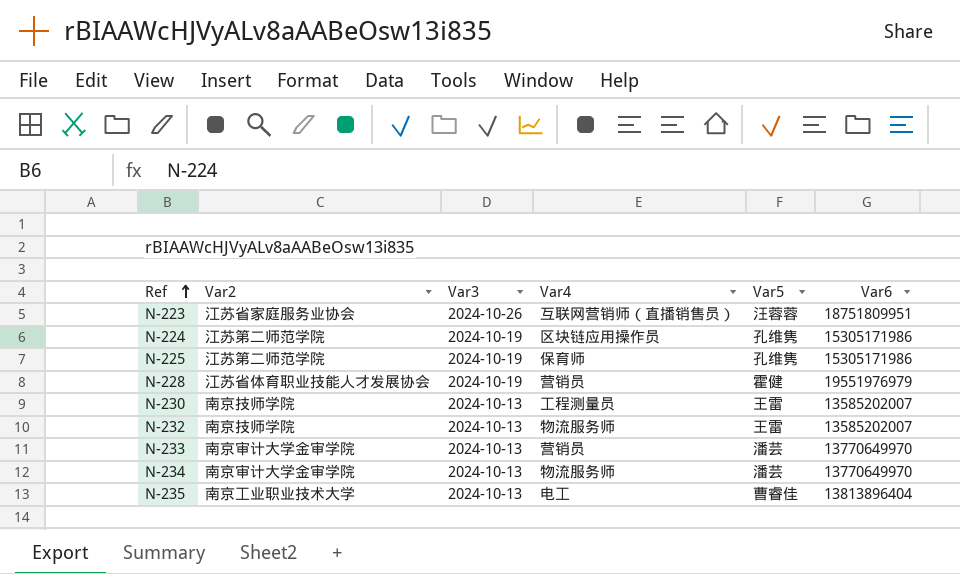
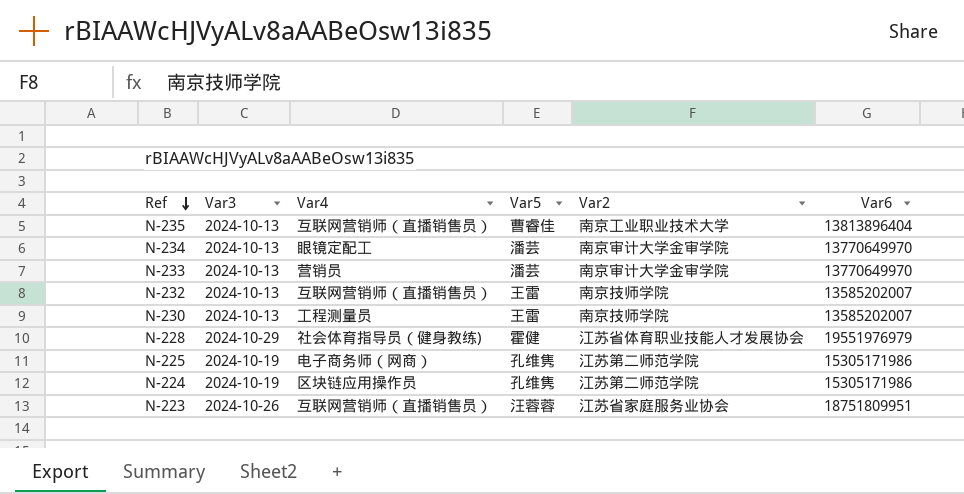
row order: Ref ascending -> Ref descending
column Var2 | position: 2 -> 5
N-235 | Var4: 电工 -> 互联网营销师（直播销售员）
N-234 | Var4: 物流服务师 -> 眼镜定配工
N-232 | Var4: 物流服务师 -> 互联网营销师（直播销售员）
N-228 | Var3: 2024-10-19 -> 2024-10-29
N-228 | Var4: 营销员 -> 社会体育指导员（健身教练)
N-225 | Var4: 保育师 -> 电子商务师（网商）

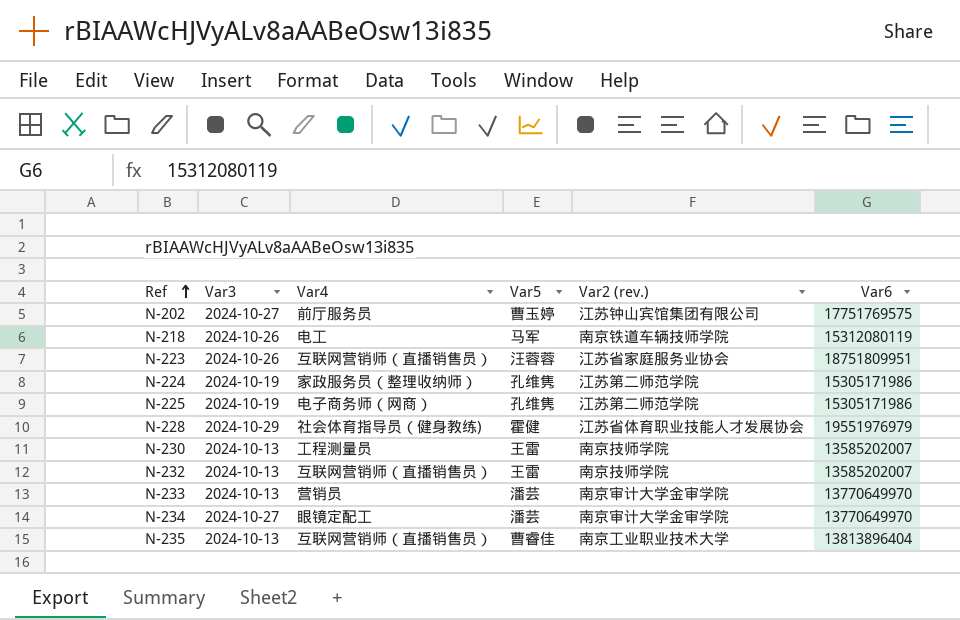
row order: Ref descending -> Ref ascending
column name: Var2 -> Var2 (rev.)
row N-202: none -> 2024-10-27 | 前厅服务员 | 曹玉婷 | 江苏钟山宾馆集团有限公司 | 17751769575
row N-218: none -> 2024-10-26 | 电工 | 马军 | 南京铁道车辆技师学院 | 15312080119
N-224 | Var4: 区块链应用操作员 -> 家政服务员（整理收纳师）
N-234 | Var3: 2024-10-13 -> 2024-10-27

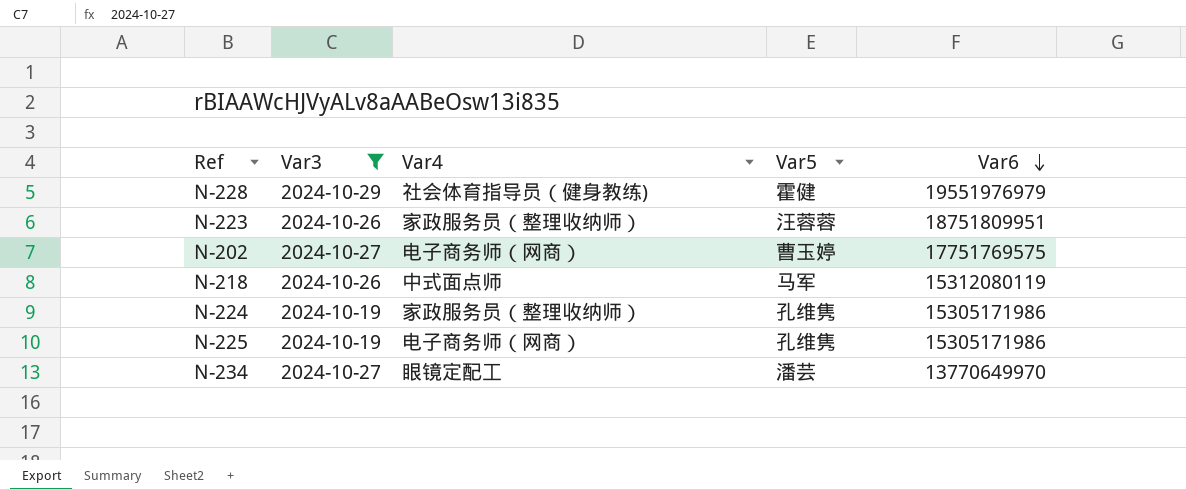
filter: none -> Var3 != 2024-10-13
row order: Ref ascending -> Var6 descending
column Var2 (rev.) | position: 5 -> none
N-223 | Var4: 互联网营销师（直播销售员） -> 家政服务员（整理收纳师）
N-202 | Var4: 前厅服务员 -> 电子商务师（网商）
N-218 | Var4: 电工 -> 中式面点师

